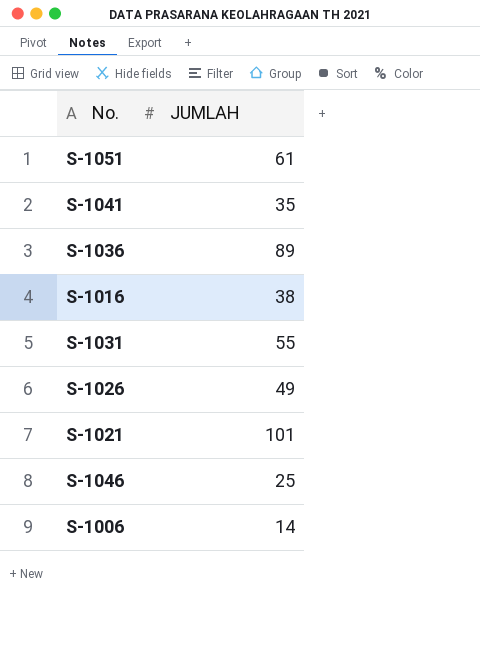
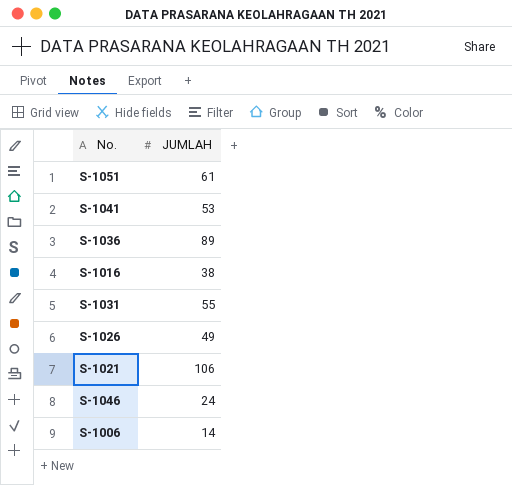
S-1041 | JUMLAH: 35 -> 53
S-1021 | JUMLAH: 101 -> 106
S-1046 | JUMLAH: 25 -> 24

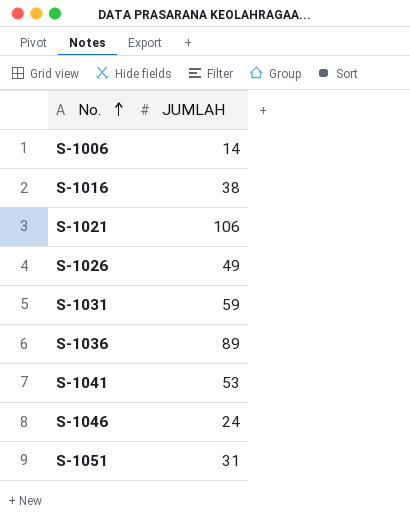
row order: none -> No. ascending
S-1031 | JUMLAH: 55 -> 59
S-1051 | JUMLAH: 61 -> 31

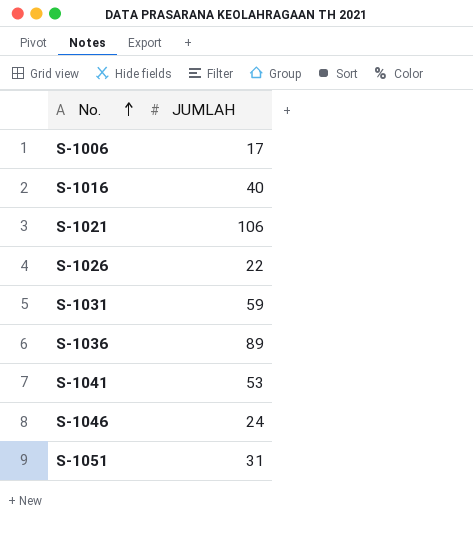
S-1006 | JUMLAH: 14 -> 17
S-1016 | JUMLAH: 38 -> 40
S-1026 | JUMLAH: 49 -> 22

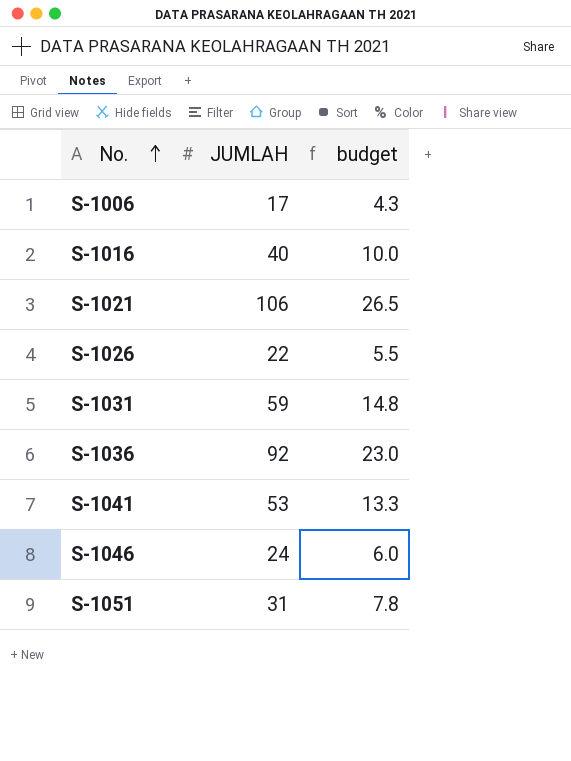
column budget | formula: none -> [JUMLAH] * 0.25
S-1036 | JUMLAH: 89 -> 92

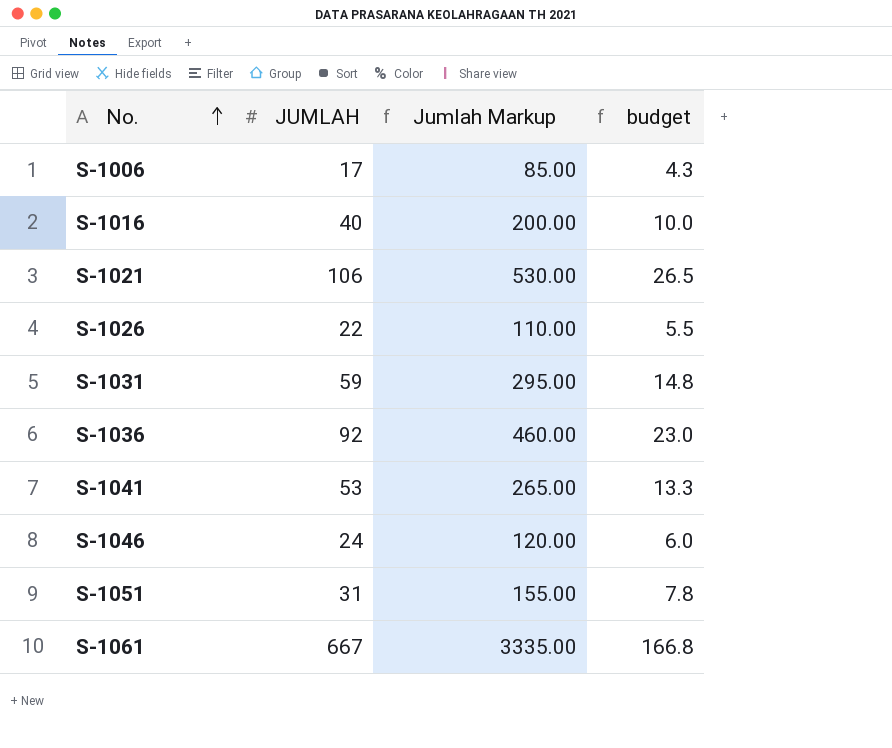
column Jumlah Markup | formula: none -> [JUMLAH] * 5
row S-1061: none -> 667 | 3335.00 | 166.8

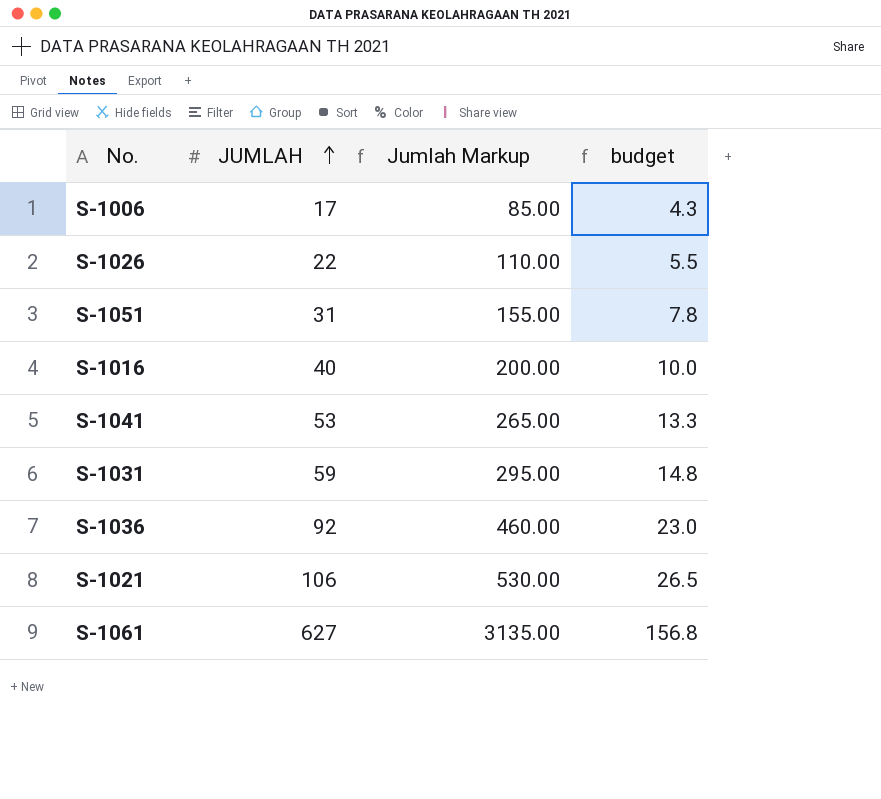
row order: No. ascending -> JUMLAH ascending
row S-1046: 24 | 120.00 | 6.0 -> none
S-1061 | JUMLAH: 667 -> 627
S-1061 | Jumlah Markup: 3335.00 -> 3135.00
S-1061 | budget: 166.8 -> 156.8

